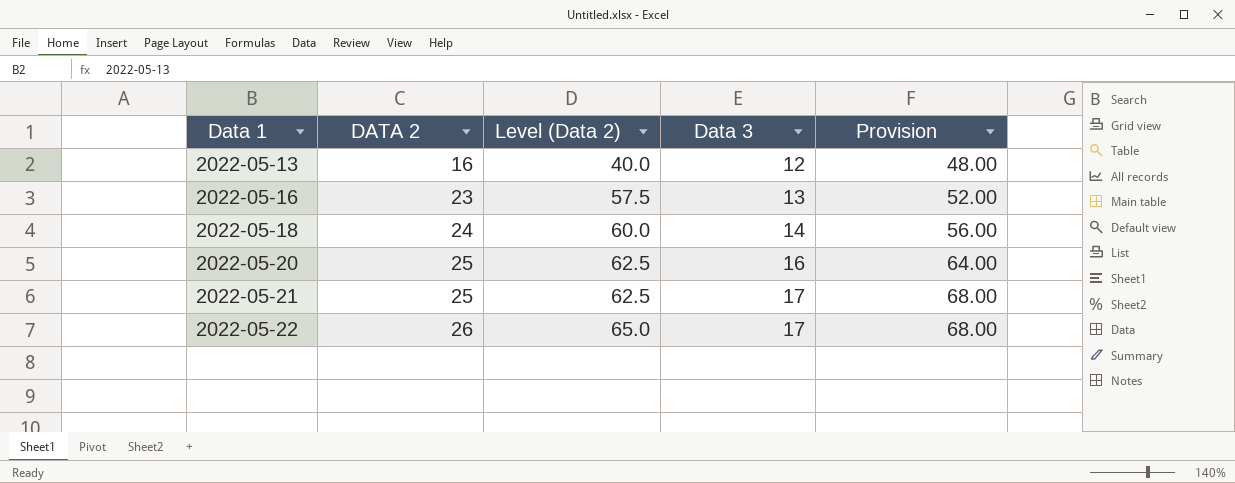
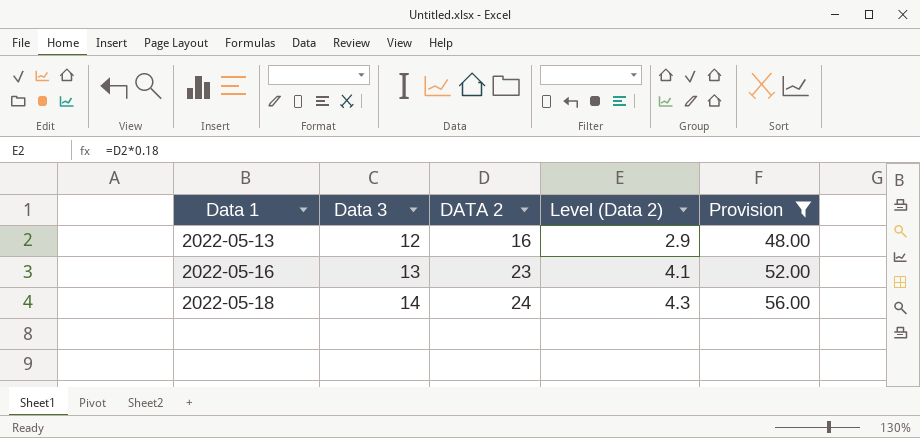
filter: none -> Provision <= 56.00
column Data 3 | position: 4 -> 2
column Level (Data 2) | formula: [DATA 2] * 2.5 -> [DATA 2] * 0.18

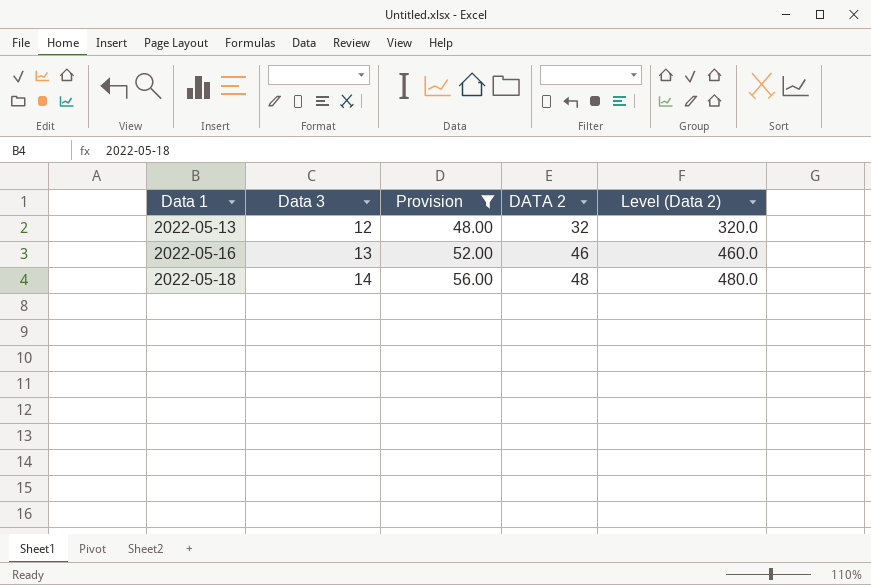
column Provision | position: 5 -> 3
column Level (Data 2) | formula: [DATA 2] * 0.18 -> [DATA 2] * 10
2022-05-13 | DATA 2: 16 -> 32
2022-05-16 | DATA 2: 23 -> 46
2022-05-18 | DATA 2: 24 -> 48

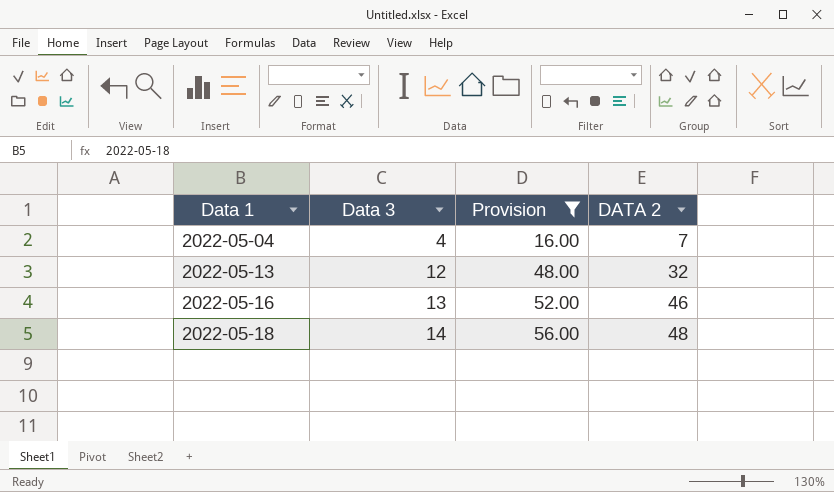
column Level (Data 2) | formula: [DATA 2] * 10 -> none
row 2022-05-04: none -> 4 | 16.00 | 7

